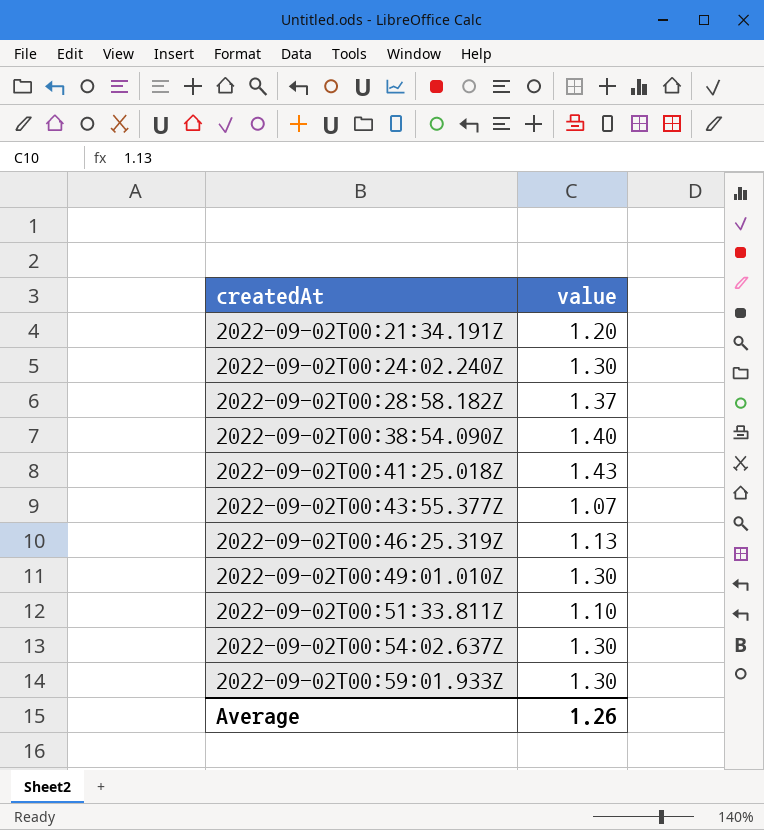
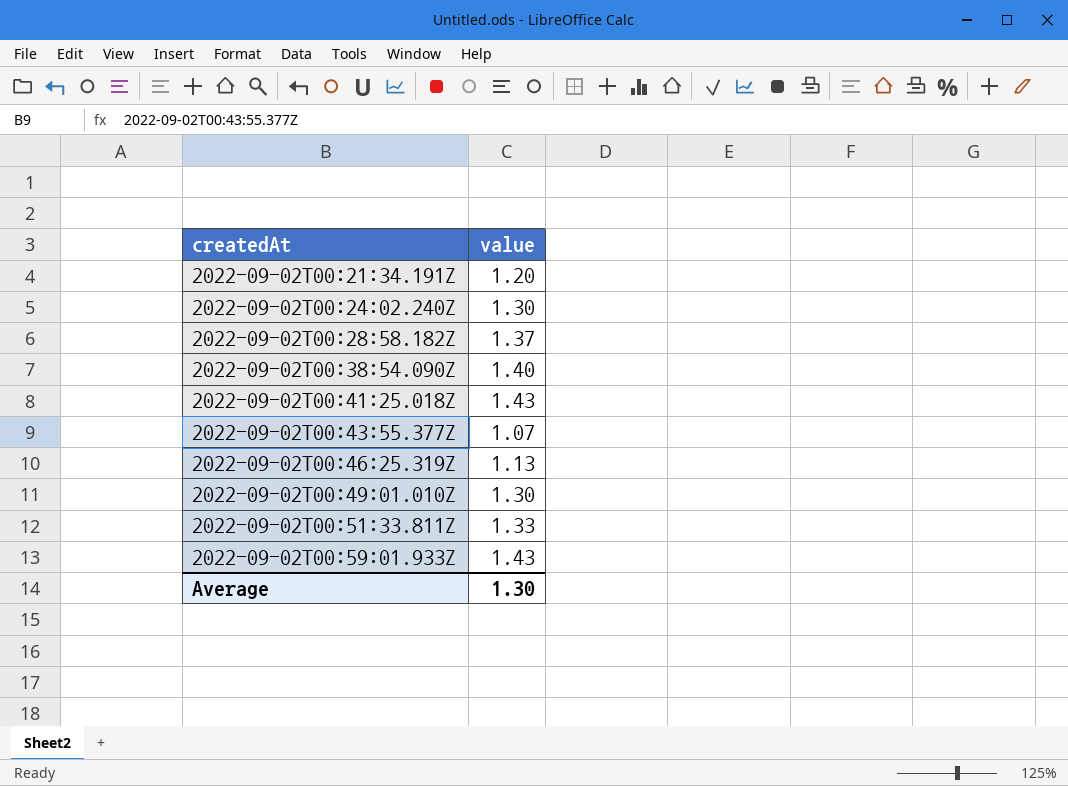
row 2022-09-02T00:54:02.637Z: 1.30 -> none
2022-09-02T00:51:33.811Z | value: 1.10 -> 1.33
2022-09-02T00:59:01.933Z | value: 1.30 -> 1.43
Average | value: 1.26 -> 1.30

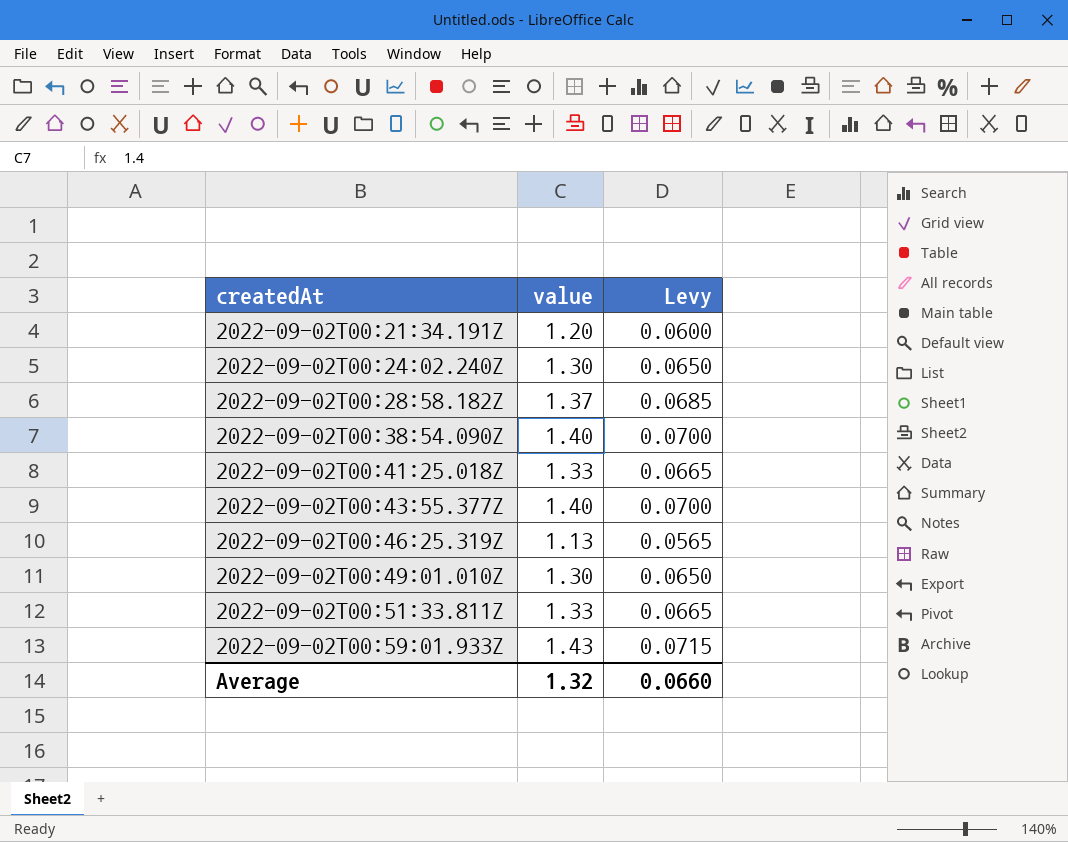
column Levy | formula: none -> [value] * 0.05
2022-09-02T00:41:25.018Z | value: 1.43 -> 1.33
2022-09-02T00:43:55.377Z | value: 1.07 -> 1.40
Average | value: 1.30 -> 1.32

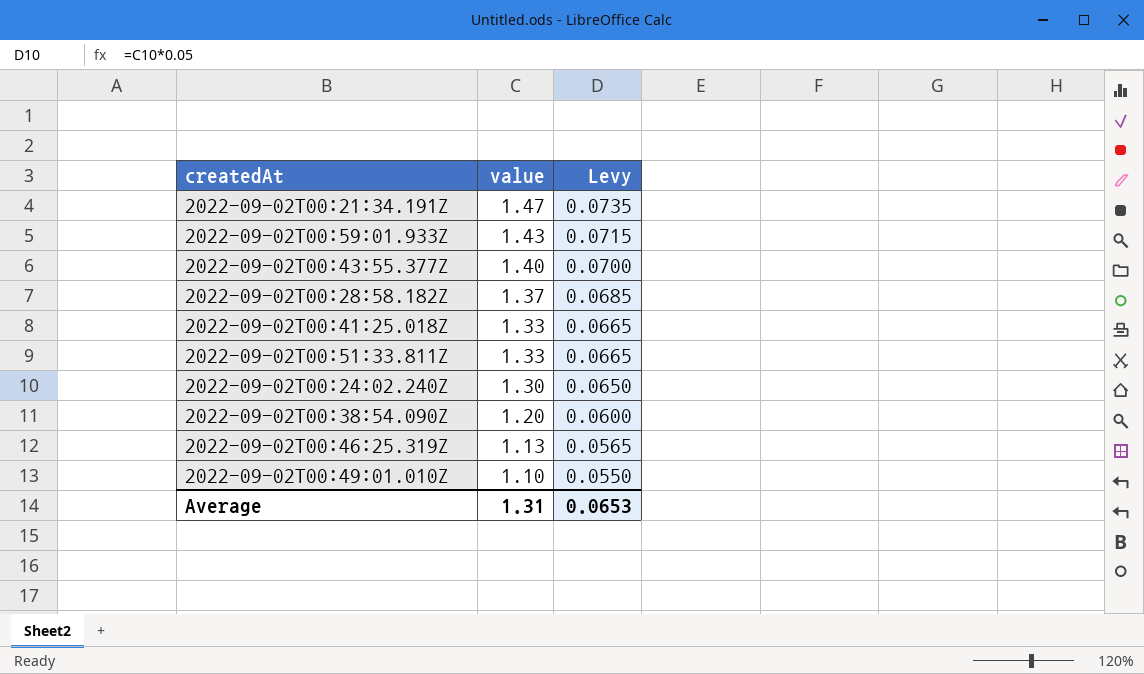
row order: createdAt ascending -> value descending
2022-09-02T00:21:34.191Z | value: 1.20 -> 1.47
2022-09-02T00:21:34.191Z | Levy: 0.0600 -> 0.0735
2022-09-02T00:38:54.090Z | value: 1.40 -> 1.20
2022-09-02T00:38:54.090Z | Levy: 0.0700 -> 0.0600
2022-09-02T00:49:01.010Z | value: 1.30 -> 1.10
2022-09-02T00:49:01.010Z | Levy: 0.0650 -> 0.0550
Average | value: 1.32 -> 1.31
Average | Levy: 0.0660 -> 0.0653

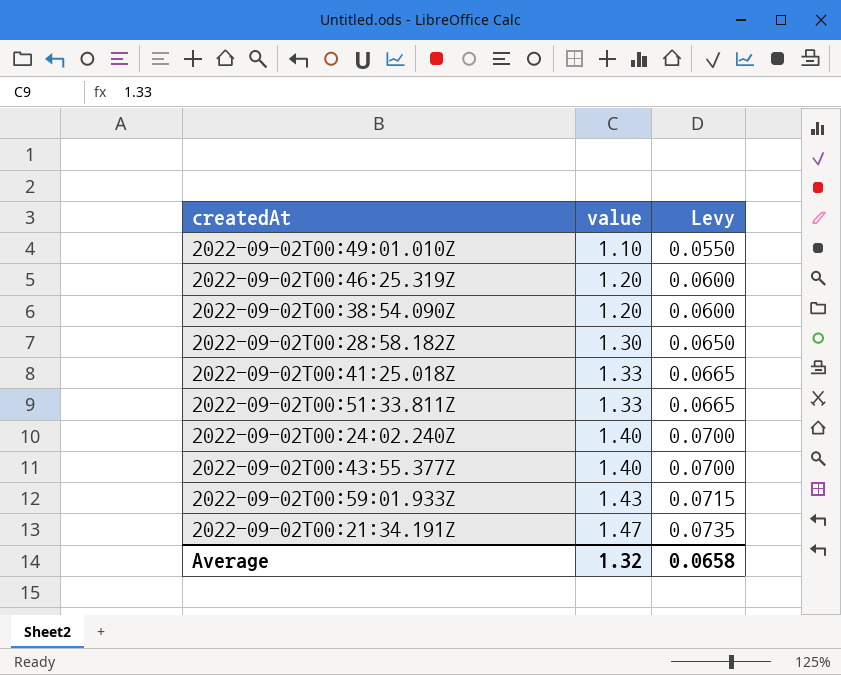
row order: value descending -> value ascending
2022-09-02T00:46:25.319Z | value: 1.13 -> 1.20
2022-09-02T00:46:25.319Z | Levy: 0.0565 -> 0.0600
2022-09-02T00:28:58.182Z | value: 1.37 -> 1.30
2022-09-02T00:28:58.182Z | Levy: 0.0685 -> 0.0650
2022-09-02T00:24:02.240Z | value: 1.30 -> 1.40
2022-09-02T00:24:02.240Z | Levy: 0.0650 -> 0.0700
Average | value: 1.31 -> 1.32
Average | Levy: 0.0653 -> 0.0658

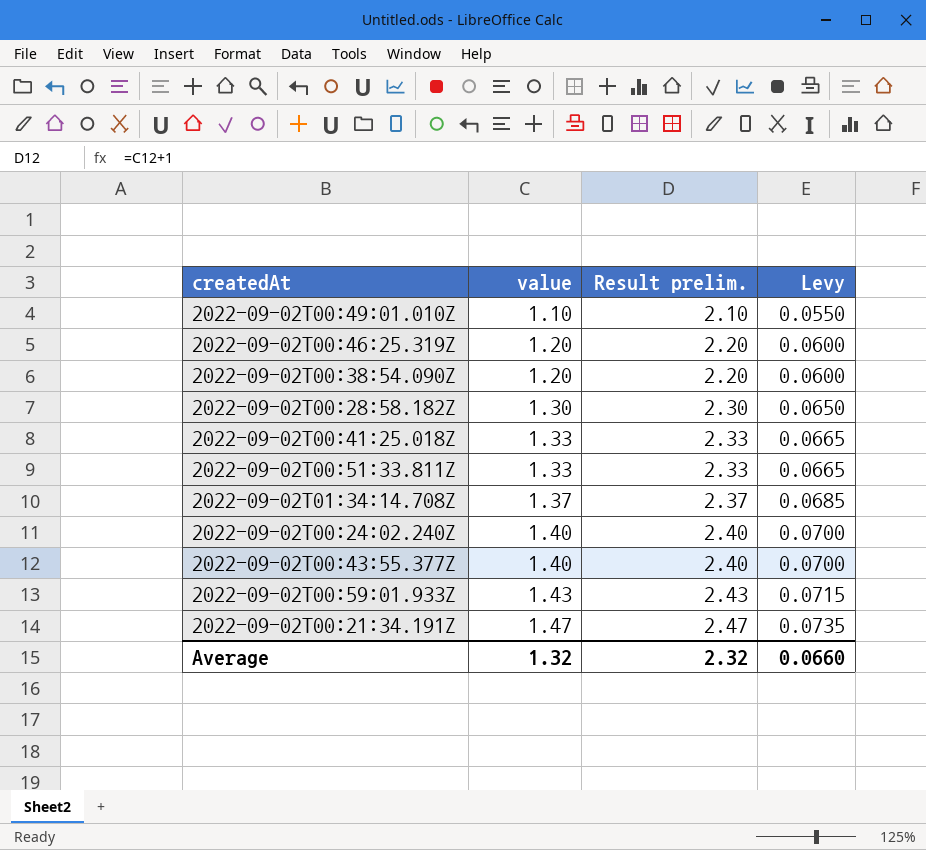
column Result prelim. | formula: none -> [value] + 1
row 2022-09-02T01:34:14.708Z: none -> 1.37 | 2.37 | 0.0685
Average | Levy: 0.0658 -> 0.0660

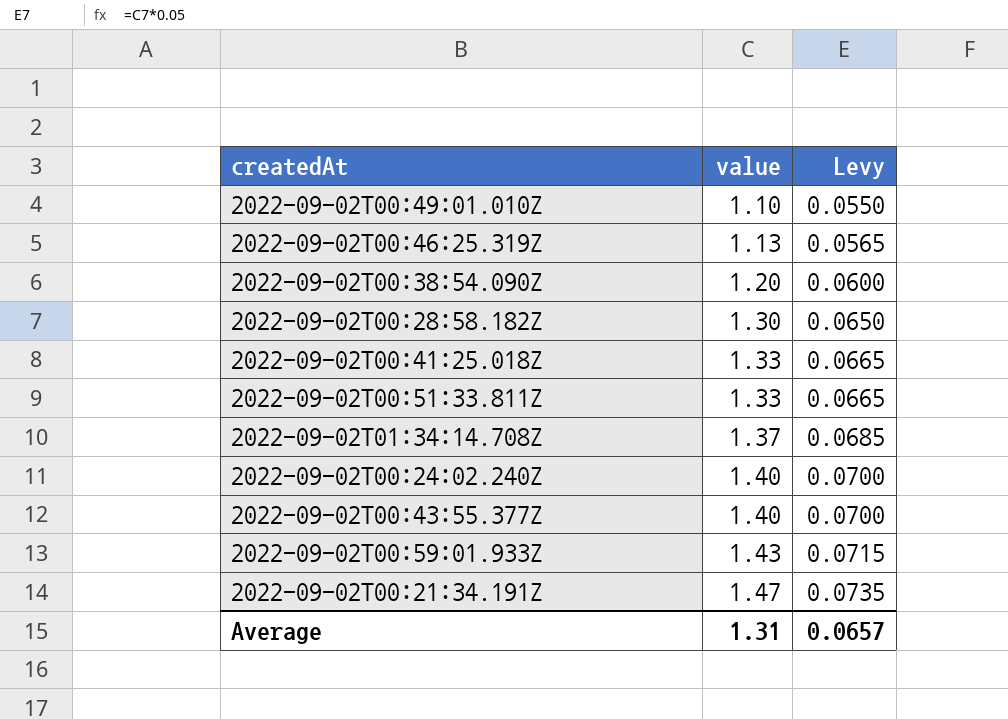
column Result prelim. | formula: [value] + 1 -> none
2022-09-02T00:46:25.319Z | value: 1.20 -> 1.13
2022-09-02T00:46:25.319Z | Levy: 0.0600 -> 0.0565
Average | value: 1.32 -> 1.31
Average | Levy: 0.0660 -> 0.0657

